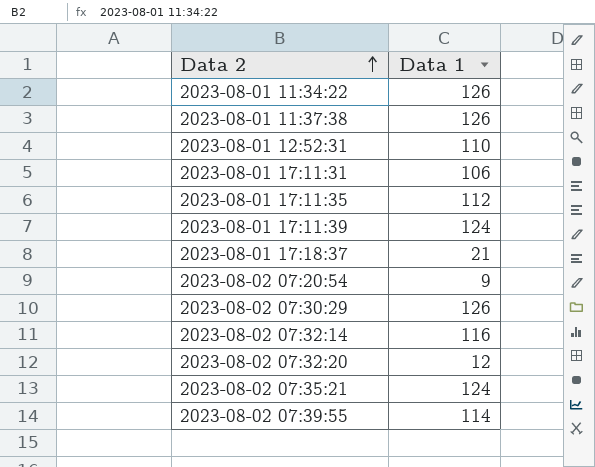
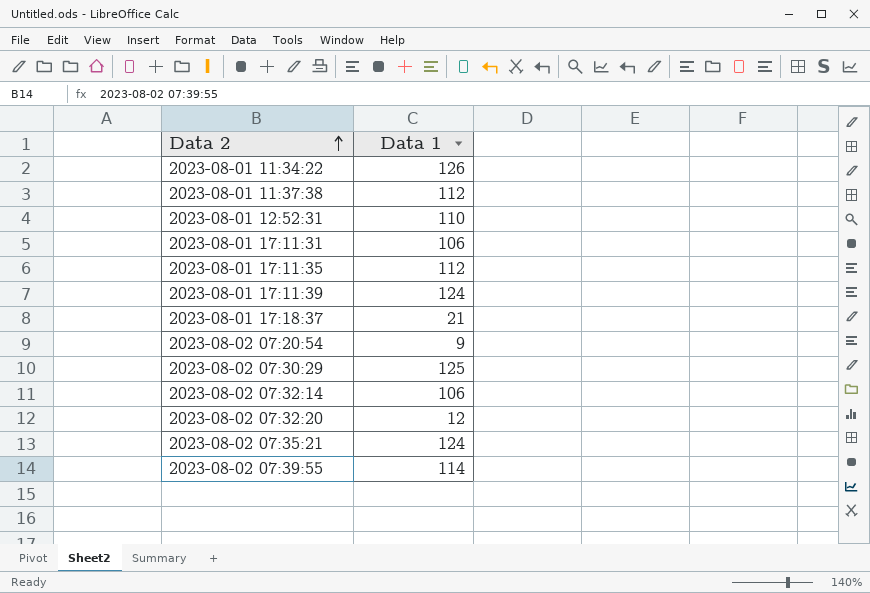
2023-08-01 11:37:38 | Data 1: 126 -> 112
2023-08-02 07:30:29 | Data 1: 126 -> 125
2023-08-02 07:32:14 | Data 1: 116 -> 106

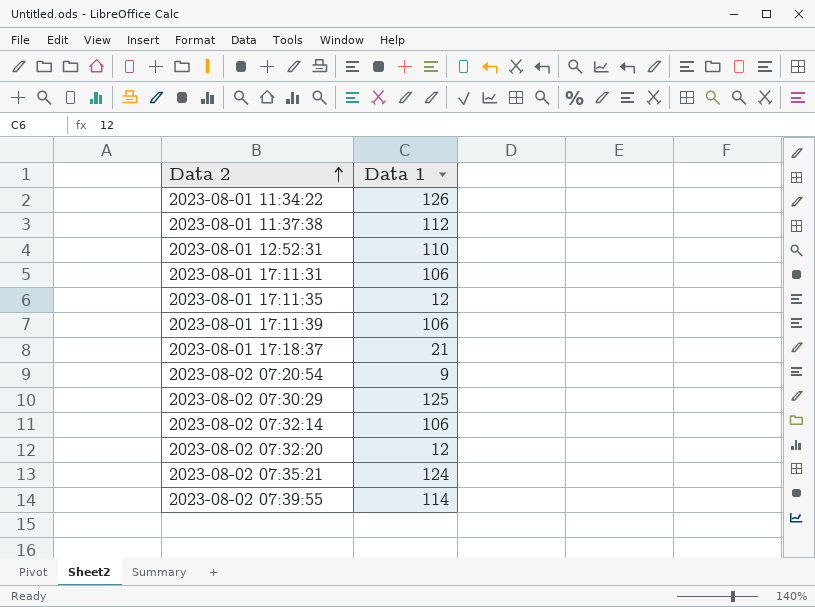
2023-08-01 17:11:35 | Data 1: 112 -> 12
2023-08-01 17:11:39 | Data 1: 124 -> 106

